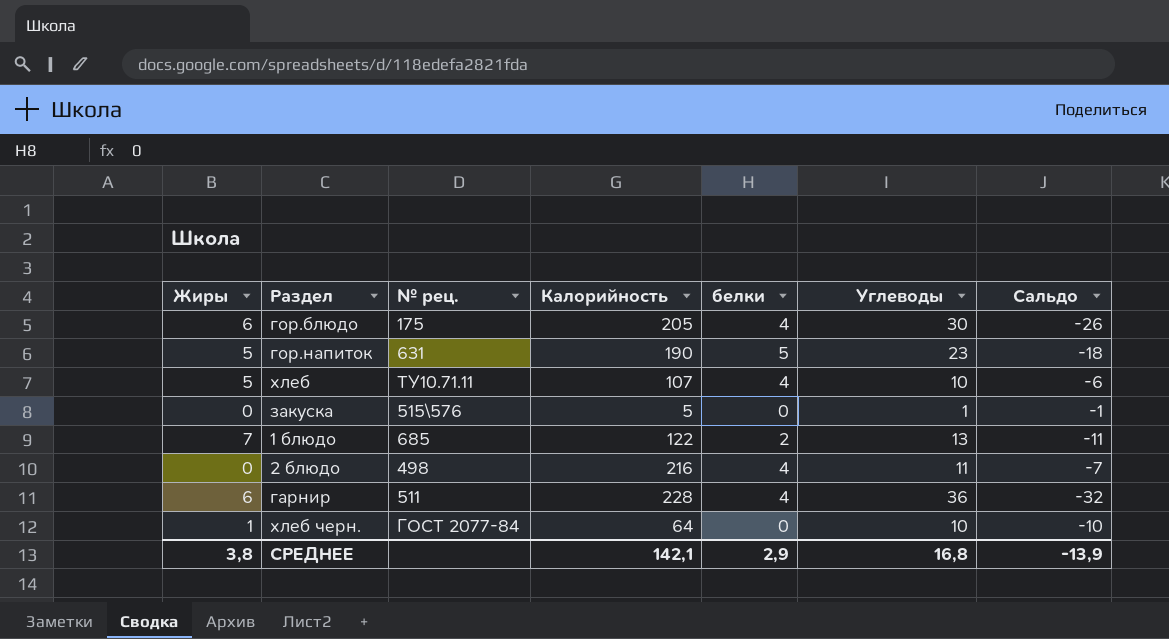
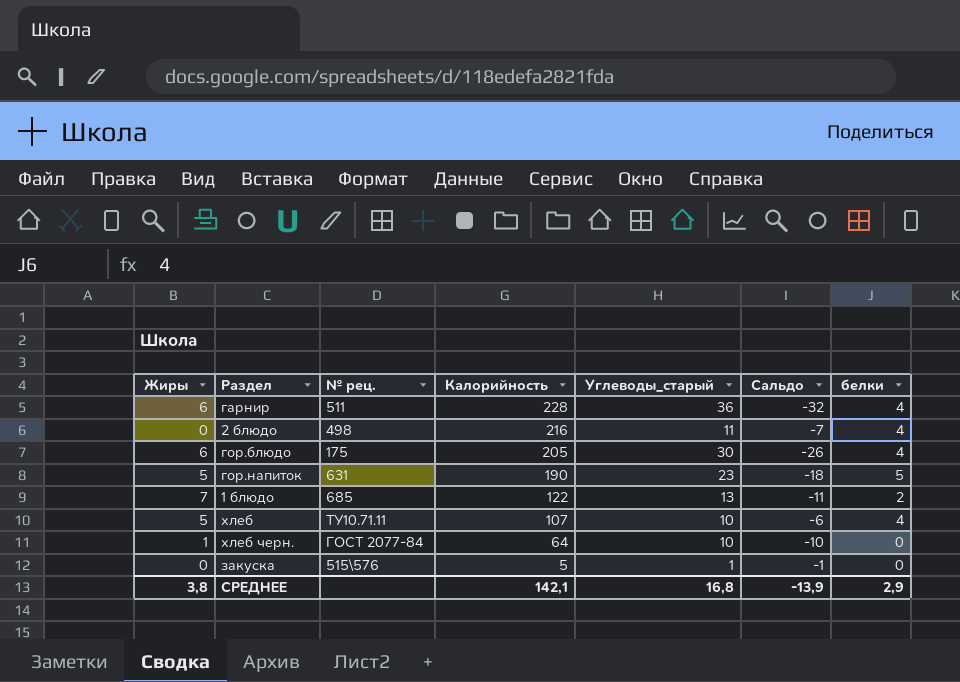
row order: none -> Калорийность descending
column name: Углеводы -> Углеводы_старый
column белки | position: 5 -> 7

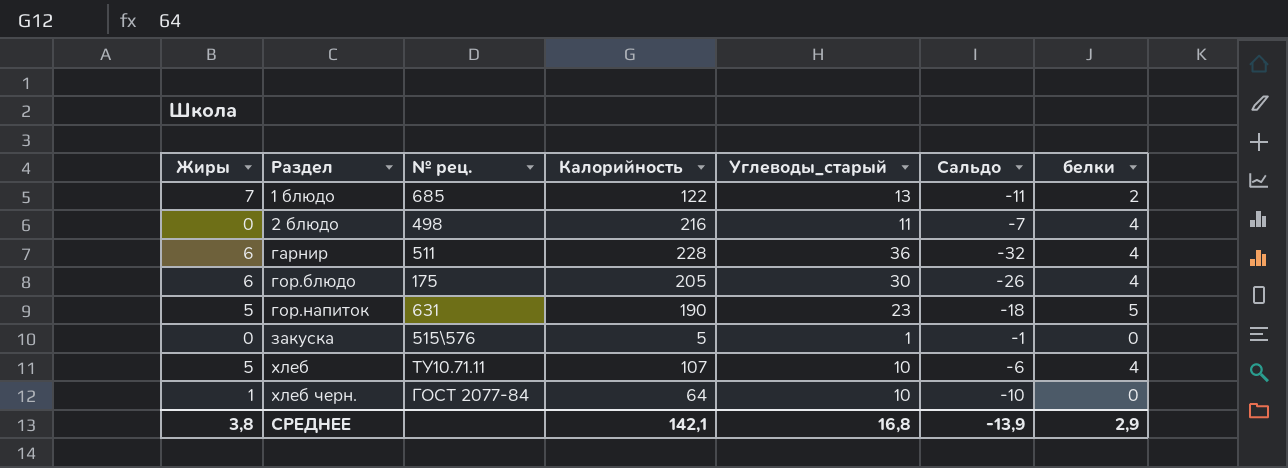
row order: Калорийность descending -> Раздел ascending

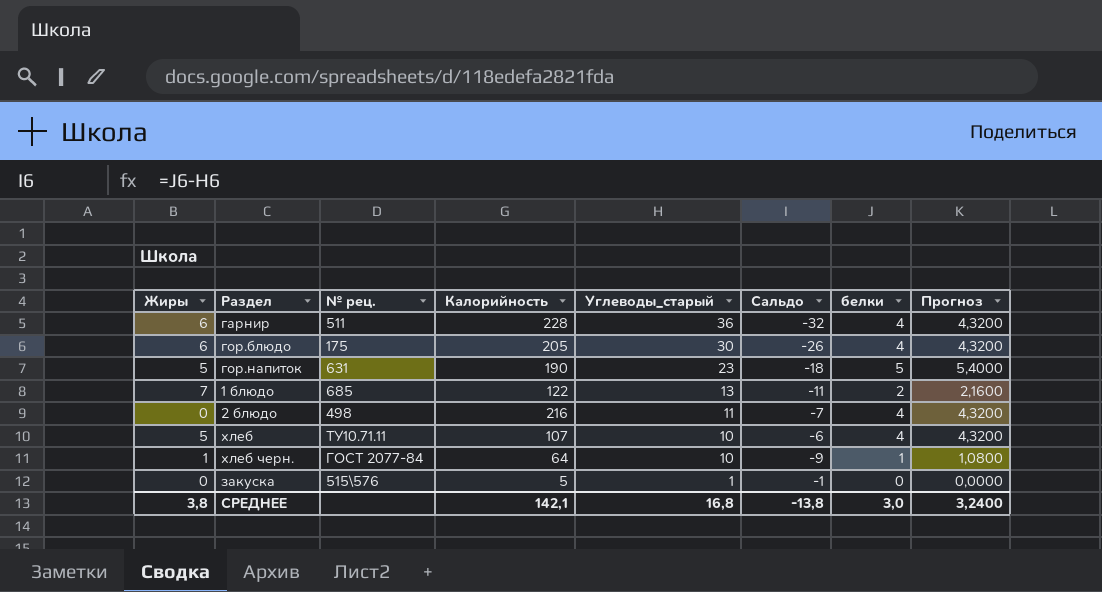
row order: Раздел ascending -> Углеводы_старый descending
column Прогноз | formula: none -> [белки] * 1,08
хлеб черн. | Сальдо: -10 -> -9
хлеб черн. | белки: 0 -> 1
СРЕДНЕЕ | Сальдо: -13,9 -> -13,8
СРЕДНЕЕ | белки: 2,9 -> 3,0

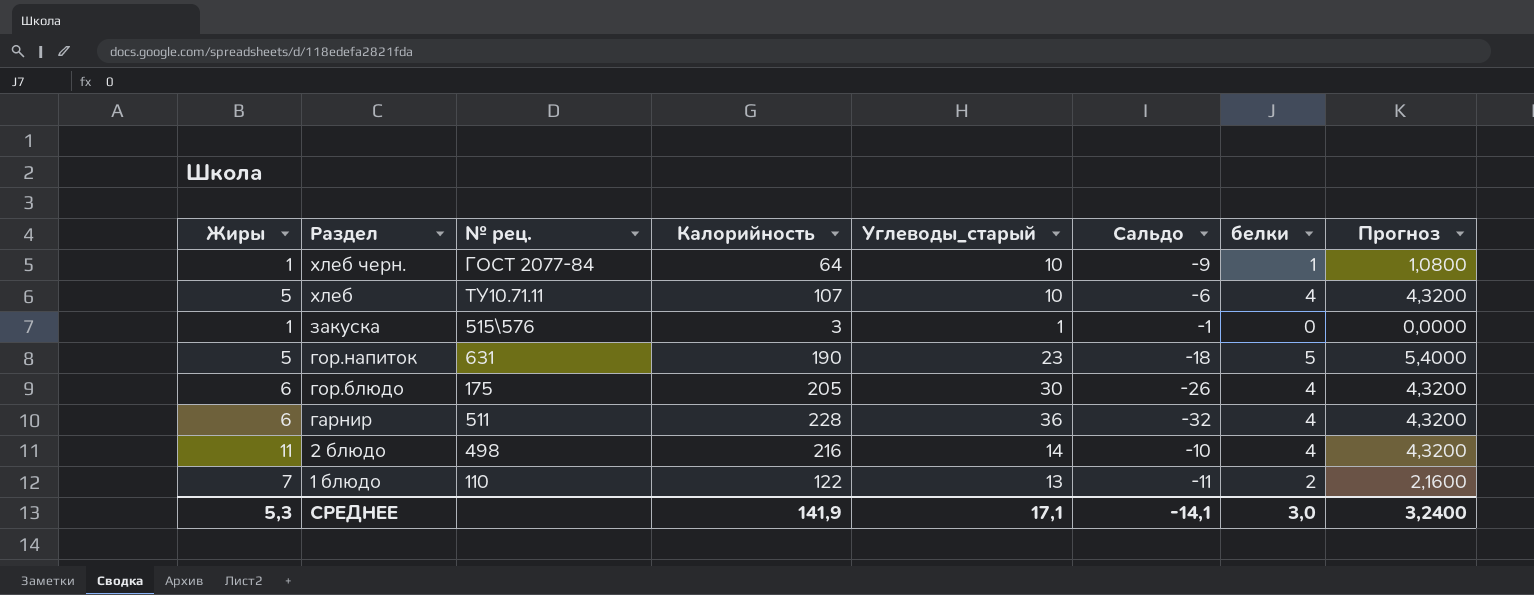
row order: Углеводы_старый descending -> Раздел descending
закуска | Жиры: 0 -> 1
закуска | Калорийность: 5 -> 3
2 блюдо | Жиры: 0 -> 11
2 блюдо | Углеводы_старый: 11 -> 14
2 блюдо | Сальдо: -7 -> -10
1 блюдо | № рец.: 685 -> 110
СРЕДНЕЕ | Жиры: 3,8 -> 5,3
СРЕДНЕЕ | Калорийность: 142,1 -> 141,9
СРЕДНЕЕ | Углеводы_старый: 16,8 -> 17,1
СРЕДНЕЕ | Сальдо: -13,8 -> -14,1

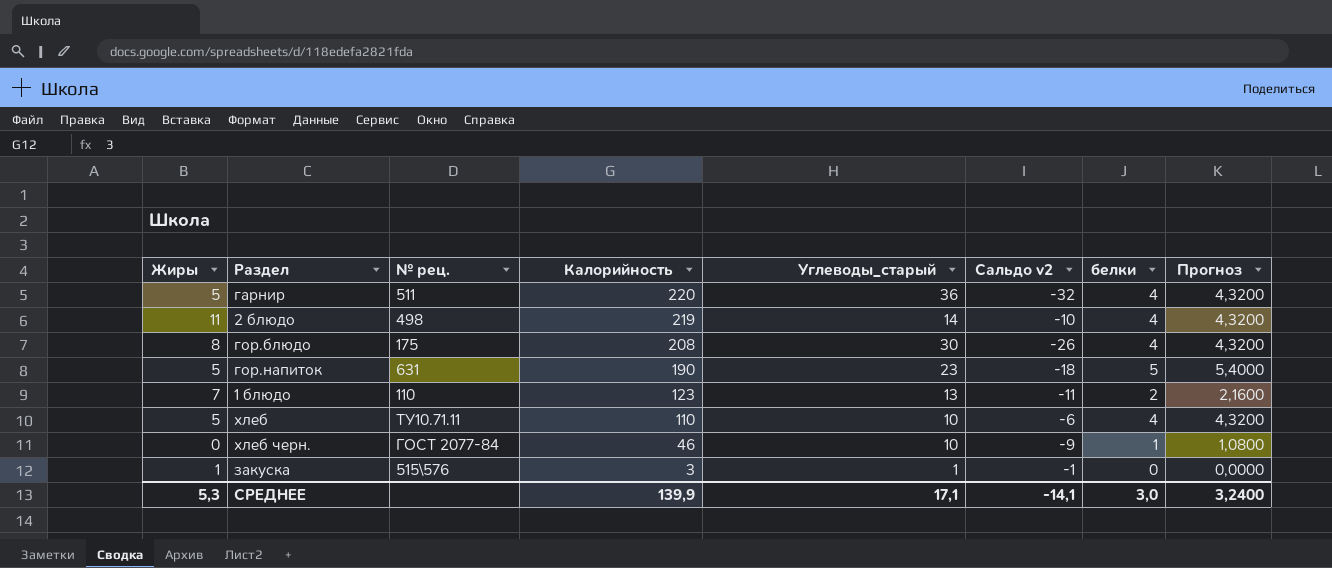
row order: Раздел descending -> Калорийность descending
column name: Сальдо -> Сальдо v2
гарнир | Жиры: 6 -> 5
гарнир | Калорийность: 228 -> 220
2 блюдо | Калорийность: 216 -> 219
гор.блюдо | Жиры: 6 -> 8
гор.блюдо | Калорийность: 205 -> 208
1 блюдо | Калорийность: 122 -> 123
хлеб | Калорийность: 107 -> 110
хлеб черн. | Жиры: 1 -> 0
хлеб черн. | Калорийность: 64 -> 46
СРЕДНЕЕ | Калорийность: 141,9 -> 139,9

